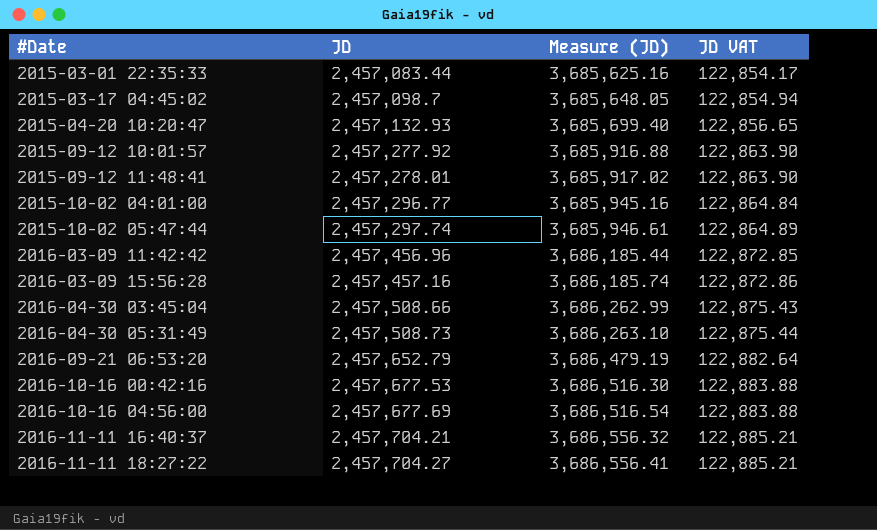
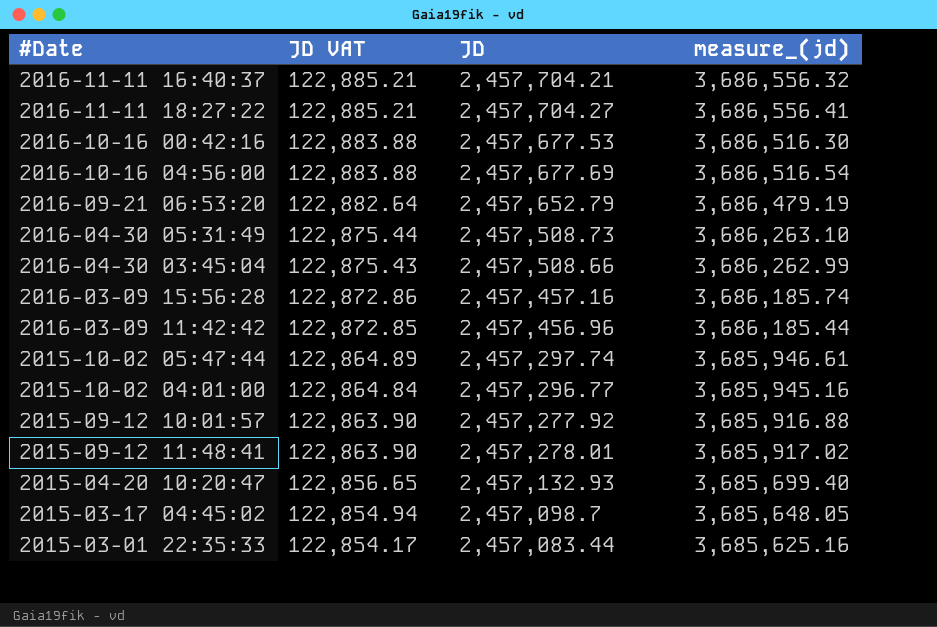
row order: #Date ascending -> JD VAT descending
column JD VAT | position: 4 -> 2
column name: Measure (JD) -> measure_(jd)

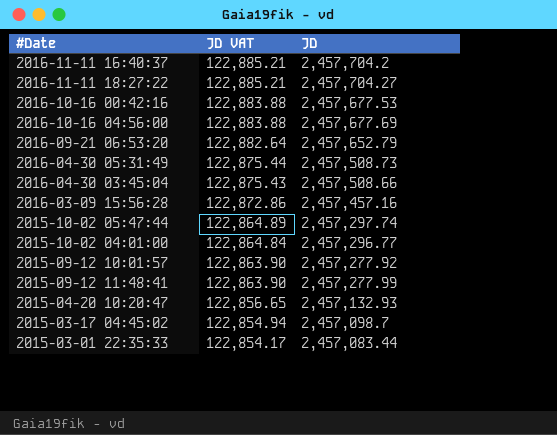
column measure_(jd) | formula: [JD] * 1.5 -> none
row 2016-03-09 11:42:42: 122,872.85 | 2,457,456.96 | 3,686,185.44 -> none
2016-11-11 16:40:37 | JD: 2,457,704.21 -> 2,457,704.2
2015-09-12 11:48:41 | JD: 2,457,278.01 -> 2,457,277.99

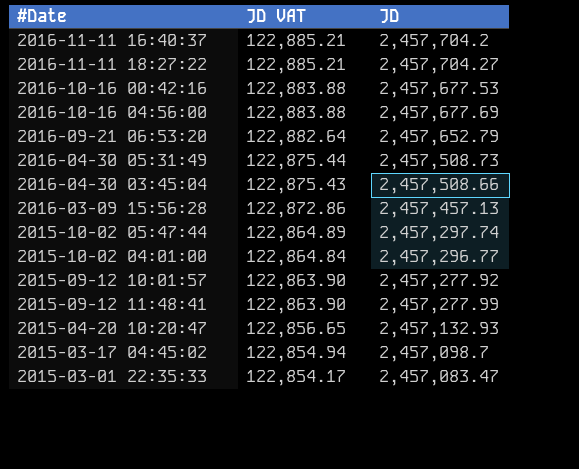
2016-03-09 15:56:28 | JD: 2,457,457.16 -> 2,457,457.13
2015-03-01 22:35:33 | JD: 2,457,083.44 -> 2,457,083.47

